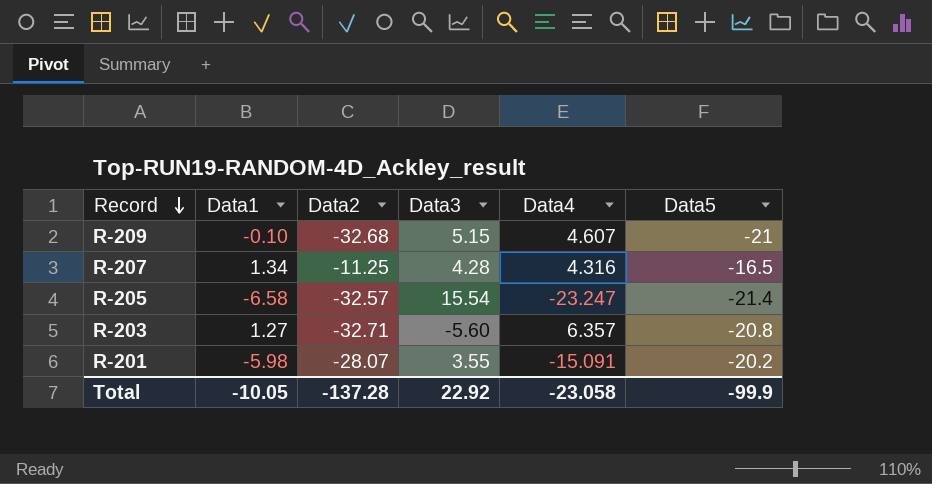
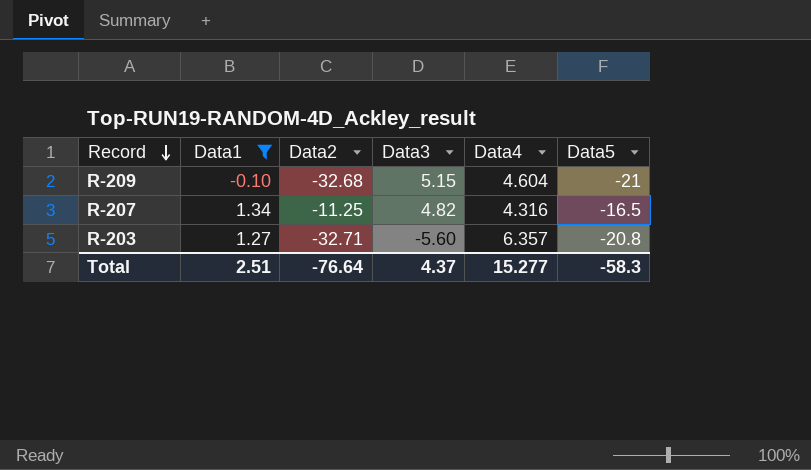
filter: none -> Data1 >= -0.10
R-209 | Data4: 4.607 -> 4.604
R-207 | Data3: 4.28 -> 4.82
Total | Data1: -10.05 -> 2.51
Total | Data2: -137.28 -> -76.64
Total | Data3: 22.92 -> 4.37
Total | Data4: -23.058 -> 15.277
Total | Data5: -99.9 -> -58.3

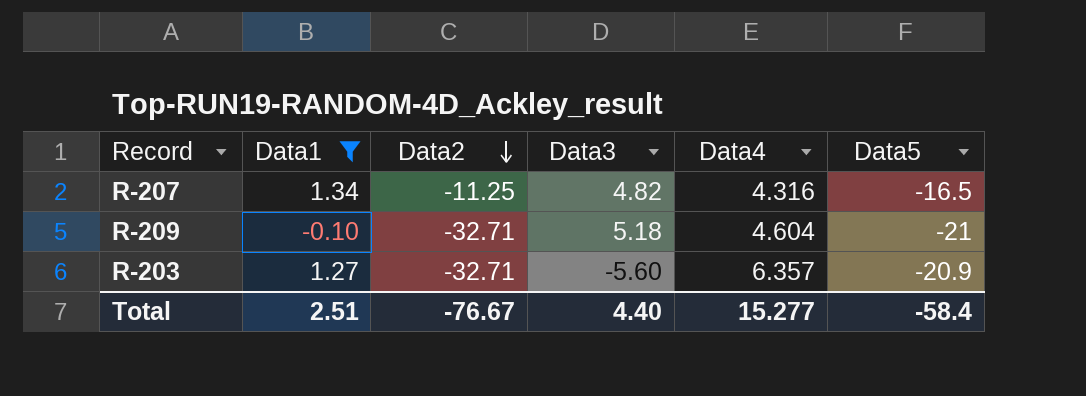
row order: Record descending -> Data2 descending
R-209 | Data2: -32.68 -> -32.71
R-209 | Data3: 5.15 -> 5.18
R-203 | Data5: -20.8 -> -20.9
Total | Data2: -76.64 -> -76.67
Total | Data3: 4.37 -> 4.40
Total | Data5: -58.3 -> -58.4

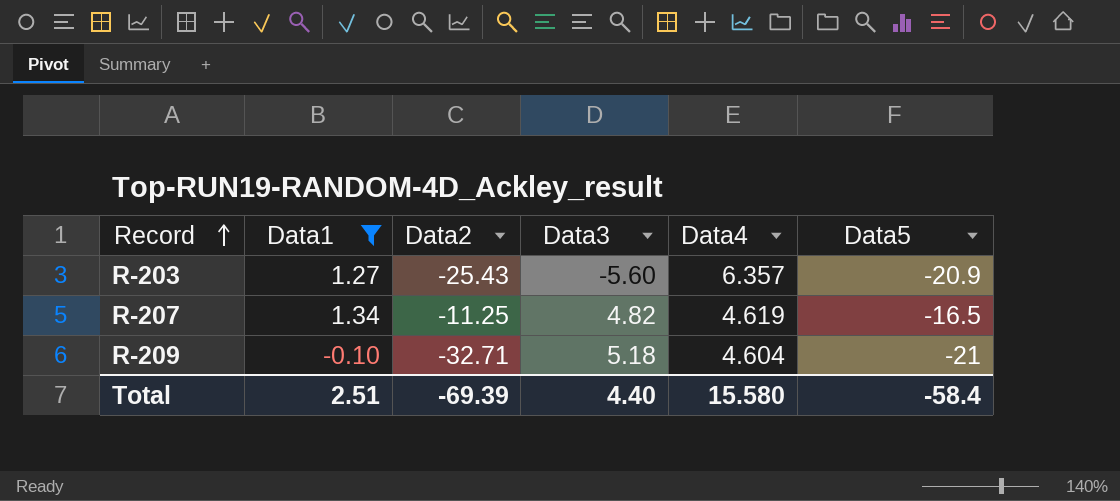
row order: Data2 descending -> Record ascending
R-203 | Data2: -32.71 -> -25.43
R-207 | Data4: 4.316 -> 4.619
Total | Data2: -76.67 -> -69.39
Total | Data4: 15.277 -> 15.580

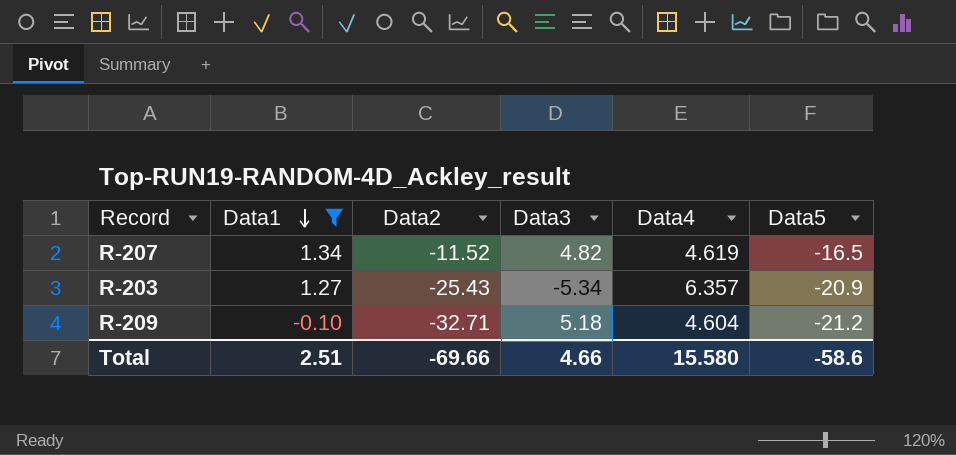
row order: Record ascending -> Data1 descending
R-207 | Data2: -11.25 -> -11.52
R-203 | Data3: -5.60 -> -5.34
R-209 | Data5: -21 -> -21.2
Total | Data2: -69.39 -> -69.66
Total | Data3: 4.40 -> 4.66
Total | Data5: -58.4 -> -58.6

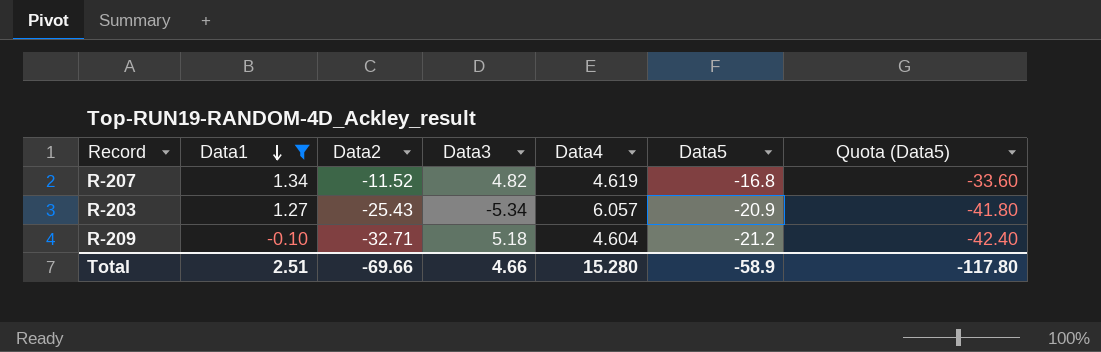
column Quota (Data5) | formula: none -> [Data5] * 2
R-207 | Data5: -16.5 -> -16.8
R-203 | Data4: 6.357 -> 6.057
Total | Data4: 15.580 -> 15.280
Total | Data5: -58.6 -> -58.9

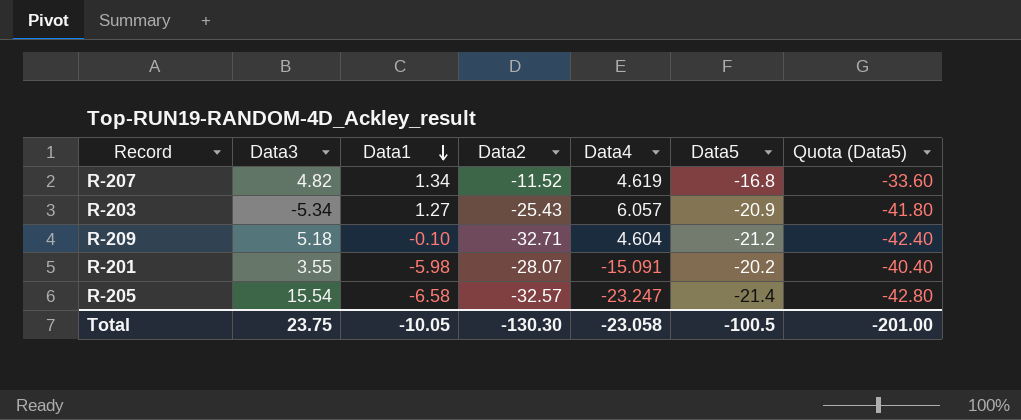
filter: Data1 >= -0.10 -> none
column Data3 | position: 4 -> 2
Total | Data3: 4.66 -> 23.75
Total | Data1: 2.51 -> -10.05
Total | Data2: -69.66 -> -130.30
Total | Data4: 15.280 -> -23.058
Total | Data5: -58.9 -> -100.5
Total | Quota (Data5): -117.80 -> -201.00

